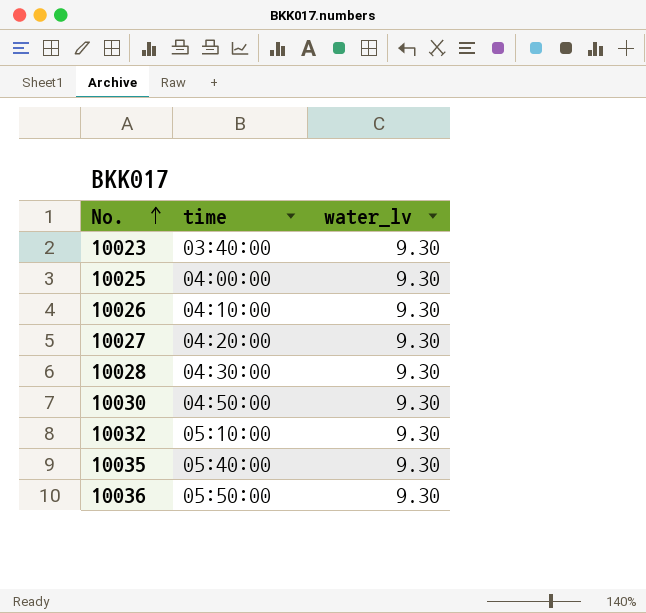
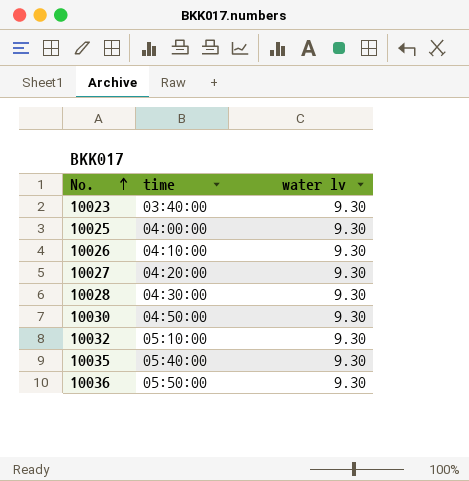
column name: water_lv -> water lv

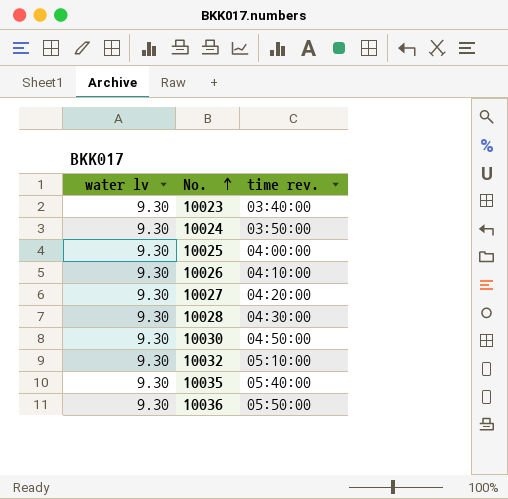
column water lv | position: 3 -> 1
column name: time -> time rev.
row 10024: none -> 9.30 | 03:50:00

